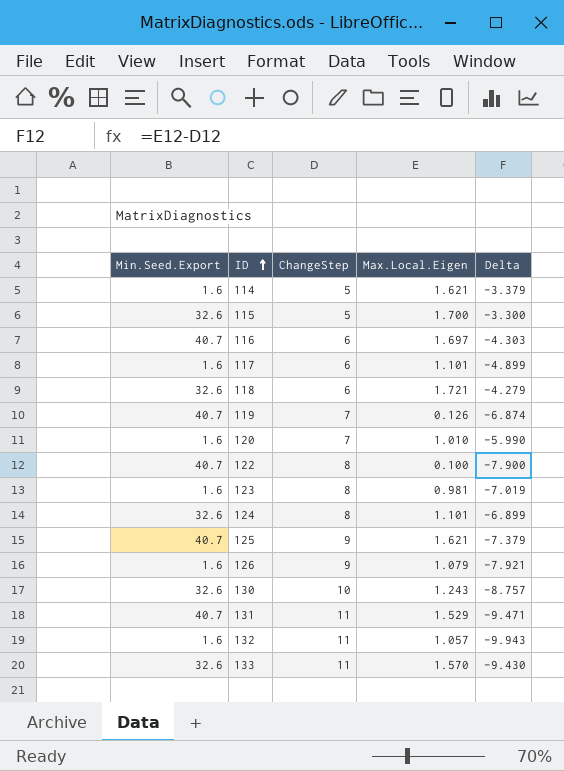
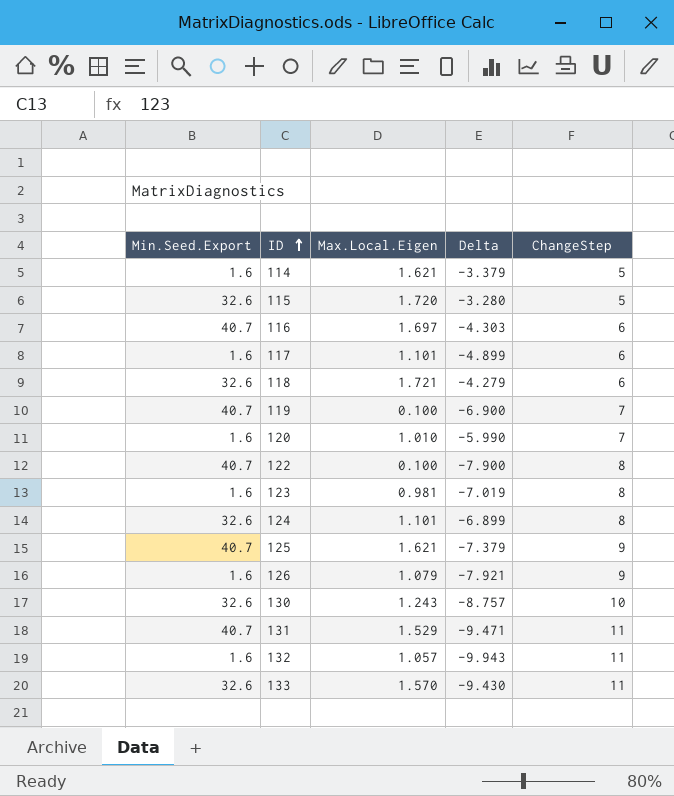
column ChangeStep | position: 3 -> 5
115 | Max.Local.Eigen: 1.700 -> 1.720
115 | Delta: -3.300 -> -3.280
119 | Max.Local.Eigen: 0.126 -> 0.100
119 | Delta: -6.874 -> -6.900

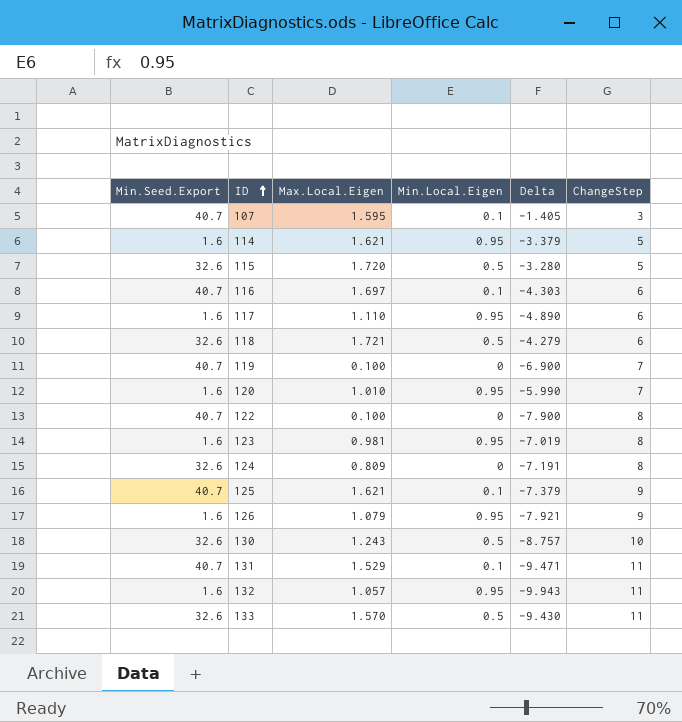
column Min.Local.Eigen | position: none -> 4
row 107: none -> 40.7 | 1.595 | 0.1 | -1.405 | 3
117 | Max.Local.Eigen: 1.101 -> 1.110
117 | Delta: -4.899 -> -4.890
124 | Max.Local.Eigen: 1.101 -> 0.809
124 | Delta: -6.899 -> -7.191

